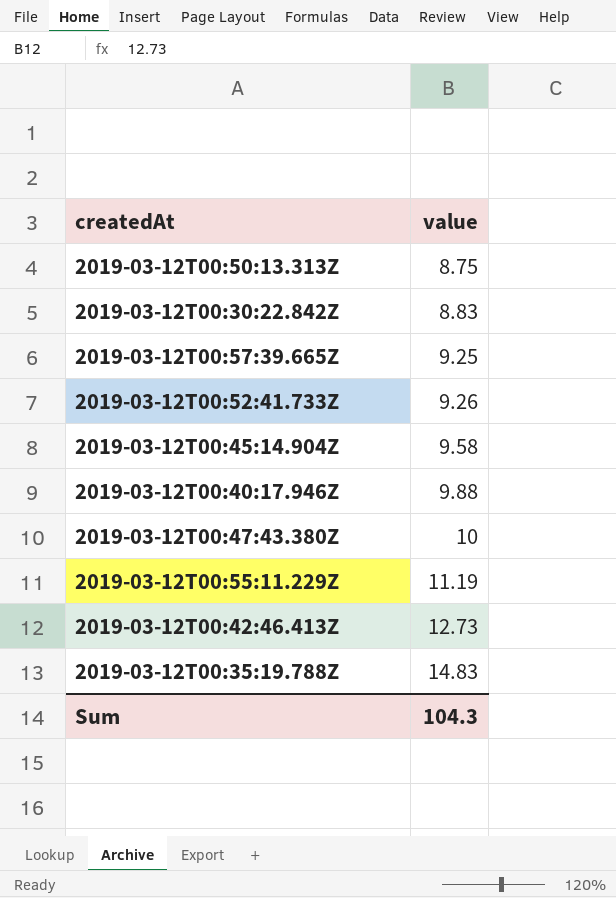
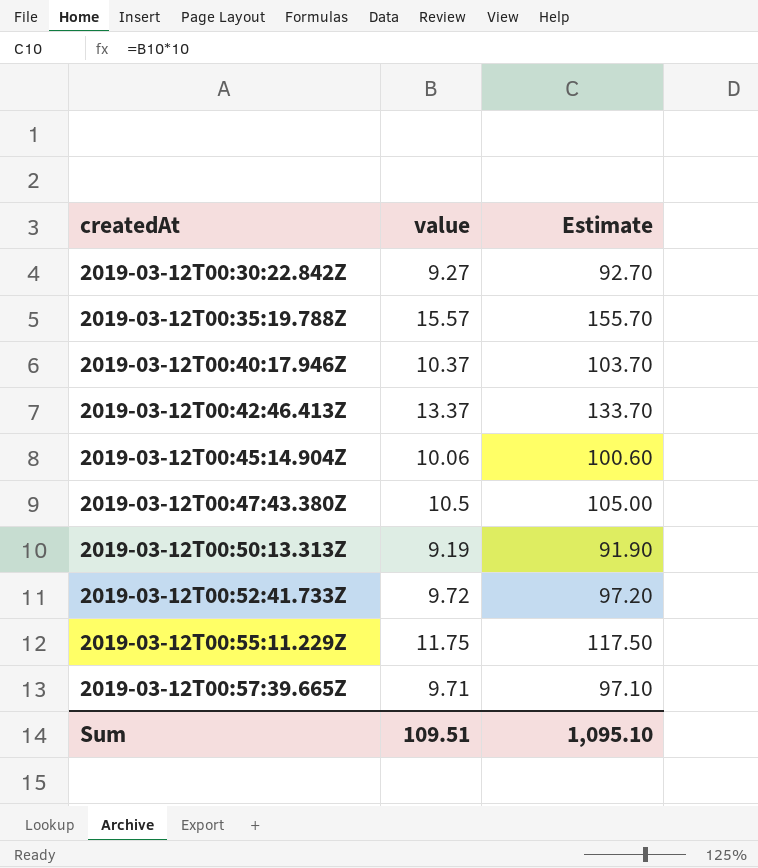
row order: value ascending -> createdAt ascending
column Estimate | formula: none -> [value] * 10
2019-03-12T00:30:22.842Z | value: 8.83 -> 9.27
2019-03-12T00:35:19.788Z | value: 14.83 -> 15.57
2019-03-12T00:40:17.946Z | value: 9.88 -> 10.37
2019-03-12T00:42:46.413Z | value: 12.73 -> 13.37
2019-03-12T00:45:14.904Z | value: 9.58 -> 10.06
2019-03-12T00:47:43.380Z | value: 10 -> 10.5
2019-03-12T00:50:13.313Z | value: 8.75 -> 9.19
2019-03-12T00:52:41.733Z | value: 9.26 -> 9.72
2019-03-12T00:55:11.229Z | value: 11.19 -> 11.75
2019-03-12T00:57:39.665Z | value: 9.25 -> 9.71
Sum | value: 104.3 -> 109.51

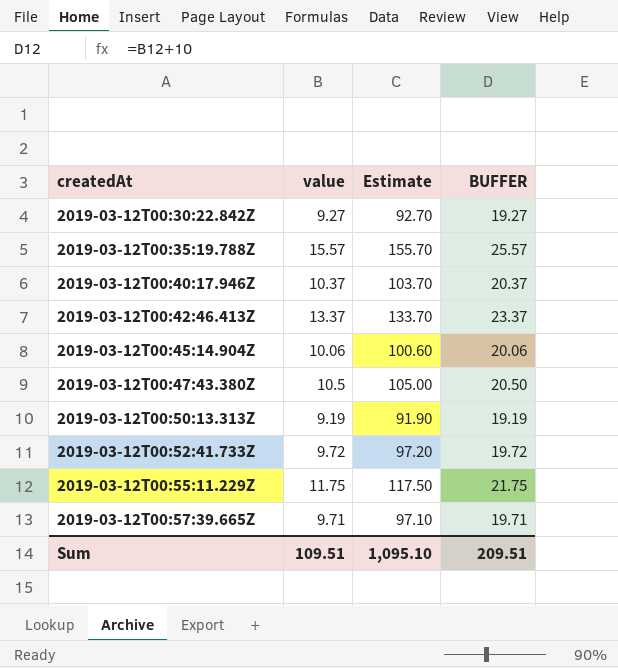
column BUFFER | formula: none -> [value] + 10

